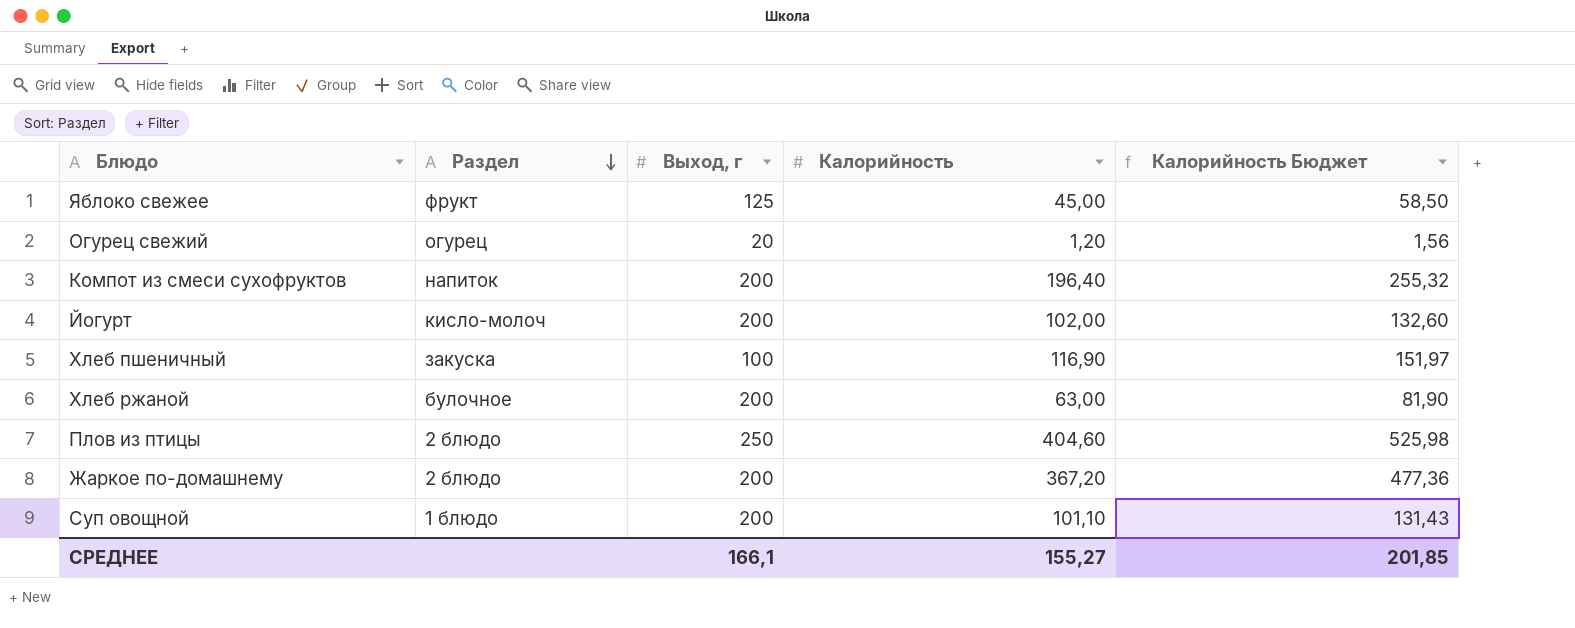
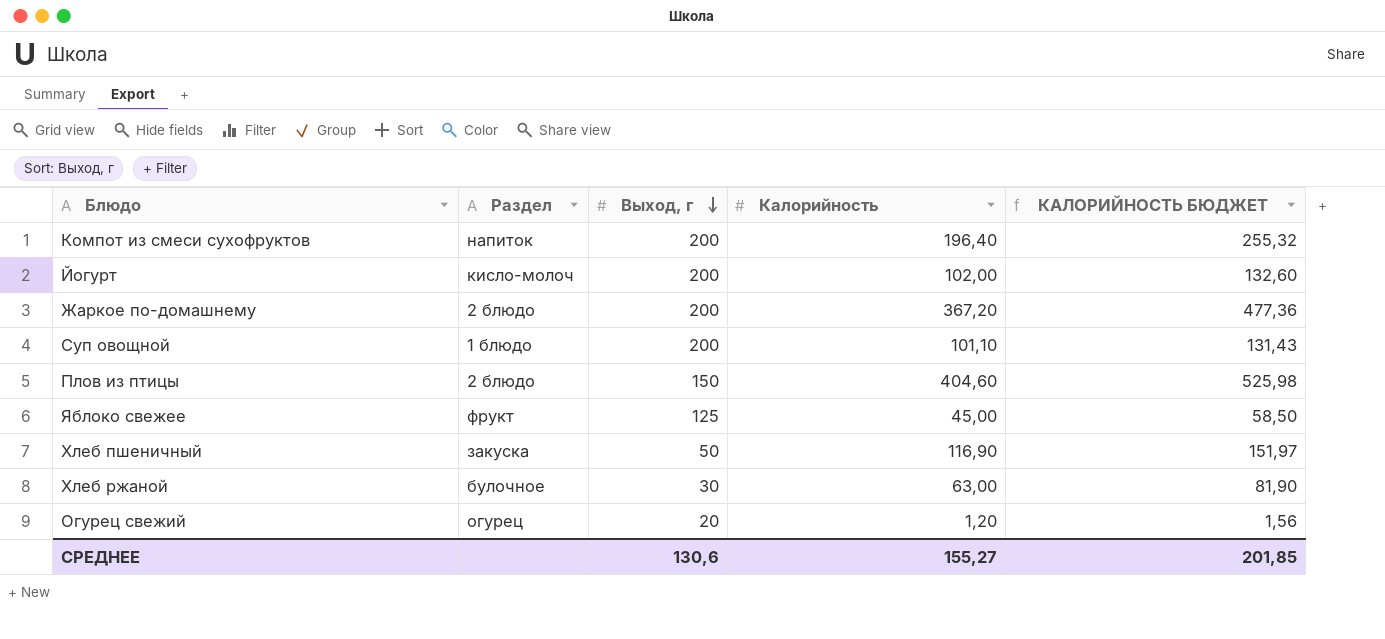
row order: Раздел descending -> Выход, г descending
column name: Калорийность Бюджет -> КАЛОРИЙНОСТЬ БЮДЖЕТ
Плов из птицы | Выход, г: 250 -> 150
Хлеб пшеничный | Выход, г: 100 -> 50
Хлеб ржаной | Выход, г: 200 -> 30
СРЕДНЕЕ | Выход, г: 166,1 -> 130,6

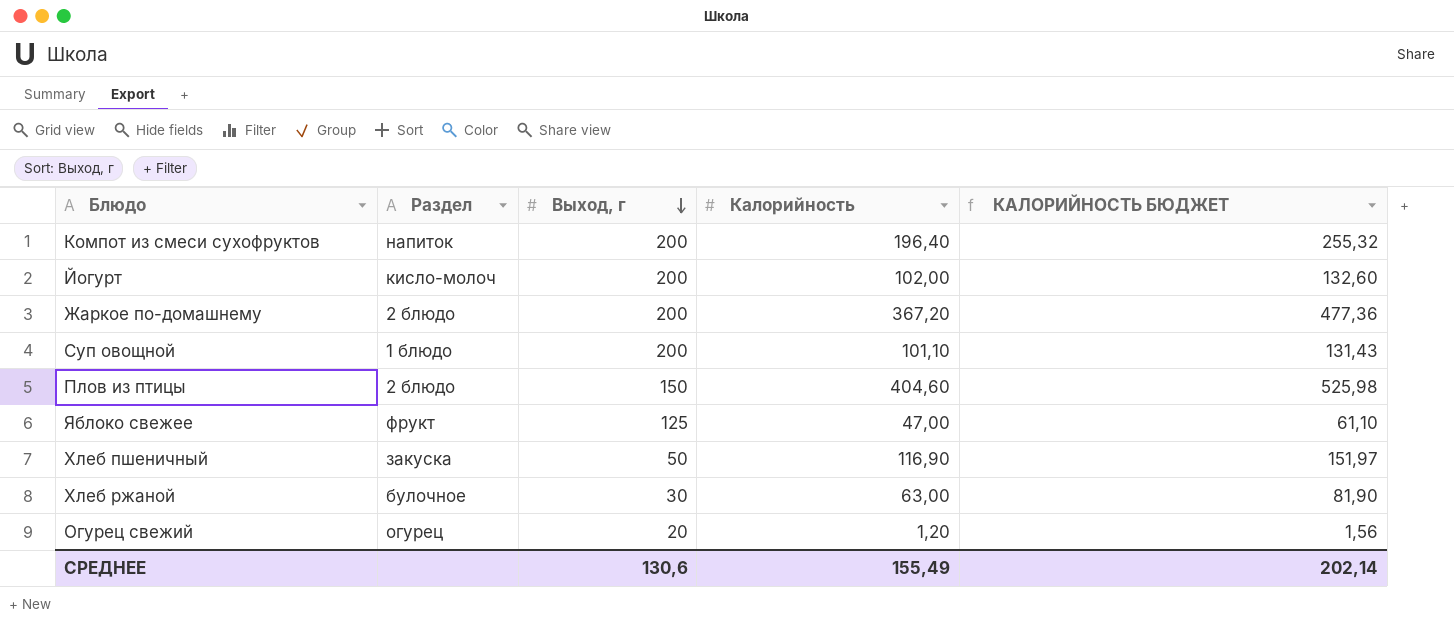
Яблоко свежее | Калорийность: 45,00 -> 47,00
Яблоко свежее | КАЛОРИЙНОСТЬ БЮДЖЕТ: 58,50 -> 61,10
СРЕДНЕЕ | Калорийность: 155,27 -> 155,49
СРЕДНЕЕ | КАЛОРИЙНОСТЬ БЮДЖЕТ: 201,85 -> 202,14

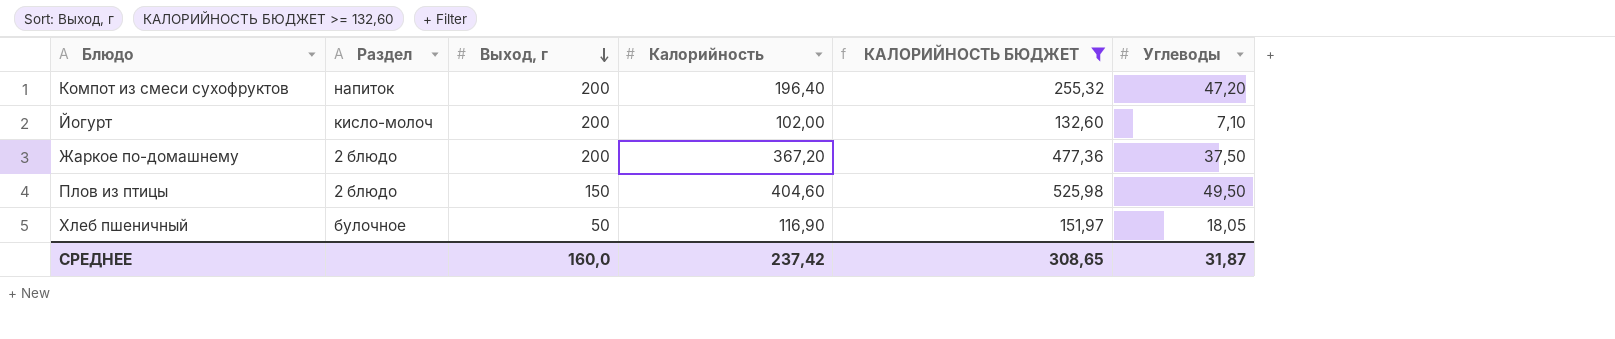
filter: none -> КАЛОРИЙНОСТЬ БЮДЖЕТ >= 132,60
column Углеводы | position: none -> 6
Хлеб пшеничный | Раздел: закуска -> булочное
СРЕДНЕЕ | Выход, г: 130,6 -> 160,0
СРЕДНЕЕ | Калорийность: 155,49 -> 237,42
СРЕДНЕЕ | КАЛОРИЙНОСТЬ БЮДЖЕТ: 202,14 -> 308,65

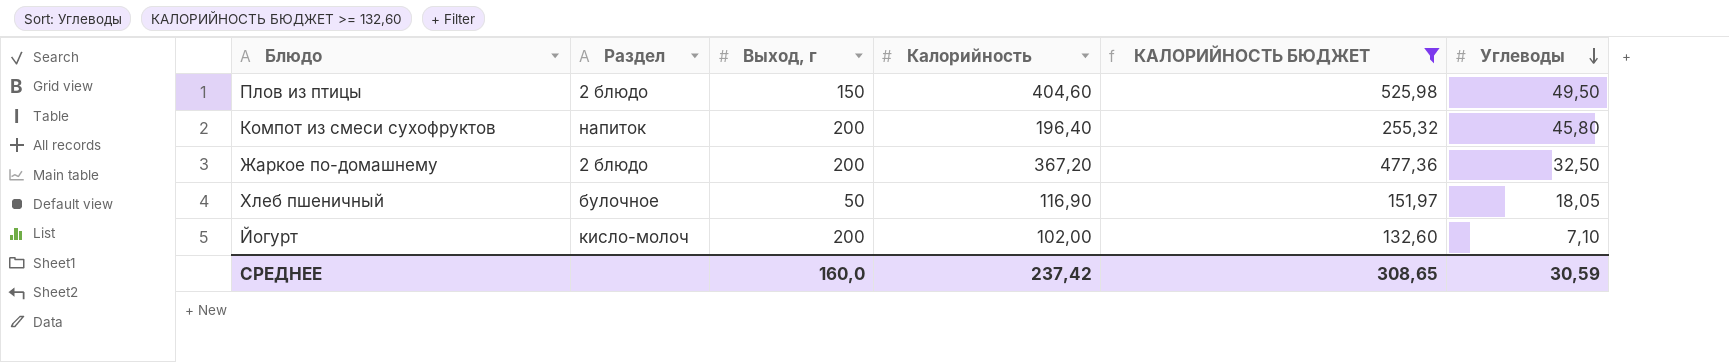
row order: Выход, г descending -> Углеводы descending
Компот из смеси сухофруктов | Углеводы: 47,20 -> 45,80
Жаркое по-домашнему | Углеводы: 37,50 -> 32,50
СРЕДНЕЕ | Углеводы: 31,87 -> 30,59

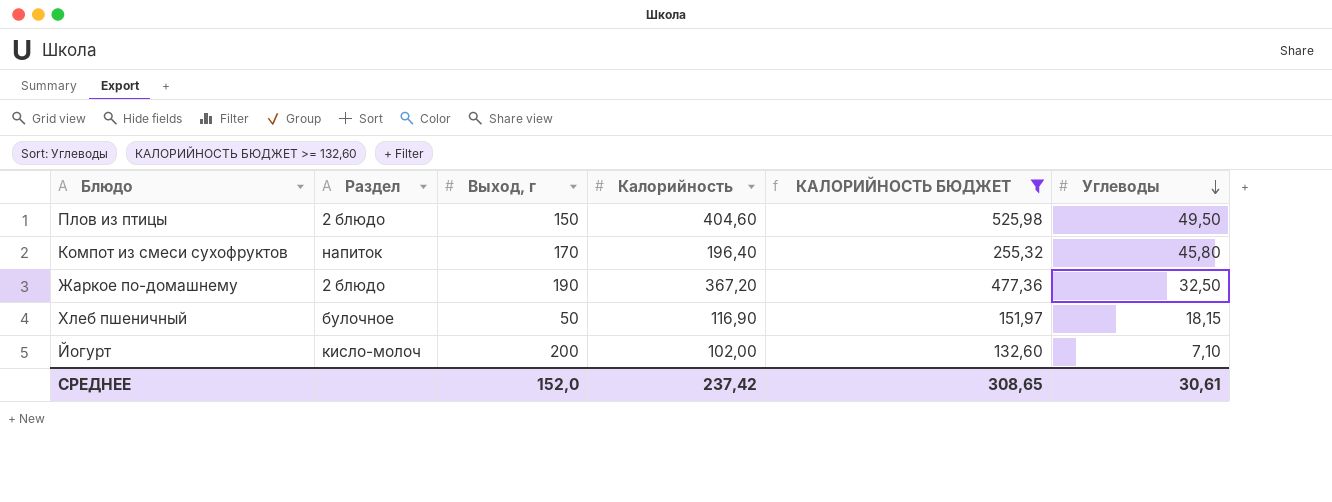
Компот из смеси сухофруктов | Выход, г: 200 -> 170
Жаркое по-домашнему | Выход, г: 200 -> 190
Хлеб пшеничный | Углеводы: 18,05 -> 18,15
СРЕДНЕЕ | Выход, г: 160,0 -> 152,0
СРЕДНЕЕ | Углеводы: 30,59 -> 30,61

